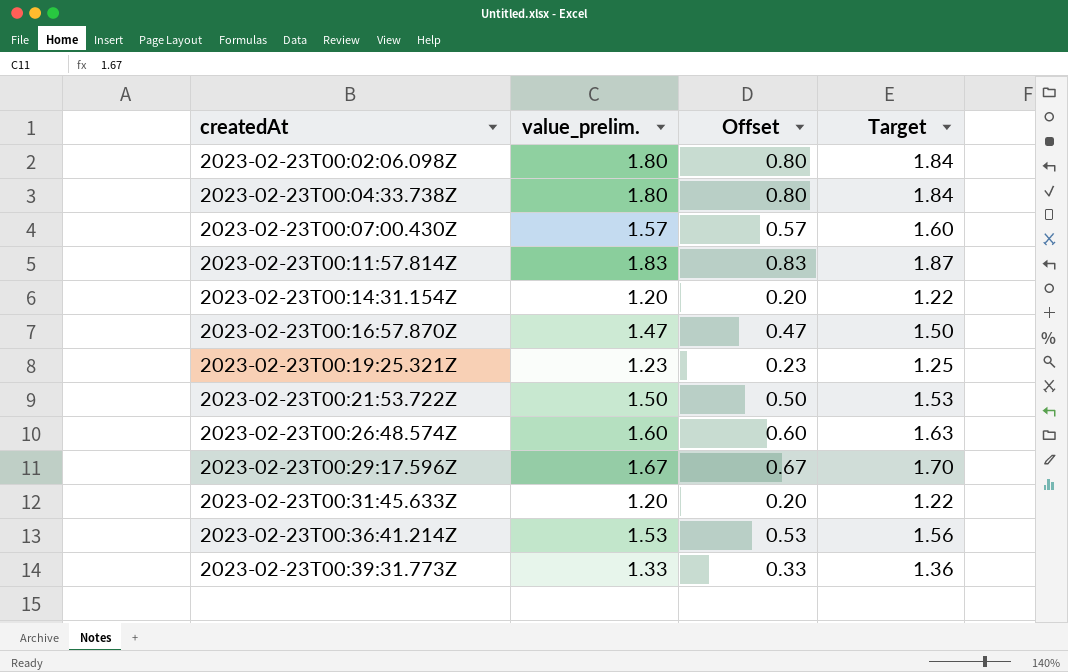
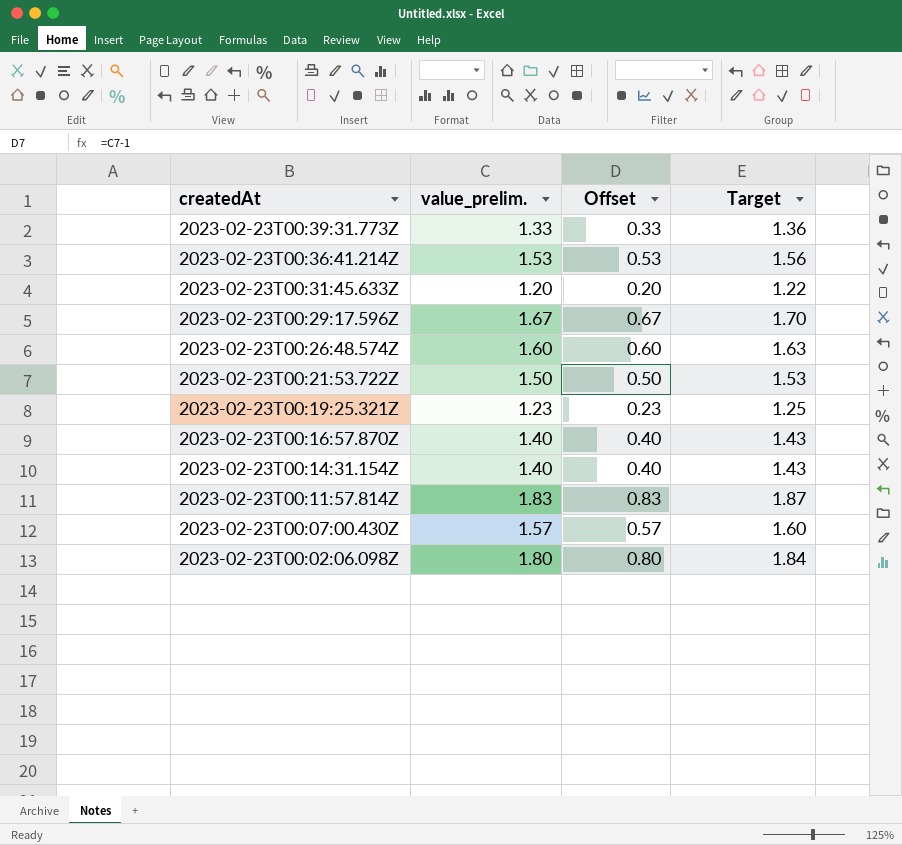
row order: createdAt ascending -> createdAt descending
row 2023-02-23T00:04:33.738Z: 1.80 | 0.80 | 1.84 -> none
2023-02-23T00:16:57.870Z | value_prelim.: 1.47 -> 1.40
2023-02-23T00:16:57.870Z | Offset: 0.47 -> 0.40
2023-02-23T00:16:57.870Z | Target: 1.50 -> 1.43
2023-02-23T00:14:31.154Z | value_prelim.: 1.20 -> 1.40
2023-02-23T00:14:31.154Z | Offset: 0.20 -> 0.40
2023-02-23T00:14:31.154Z | Target: 1.22 -> 1.43

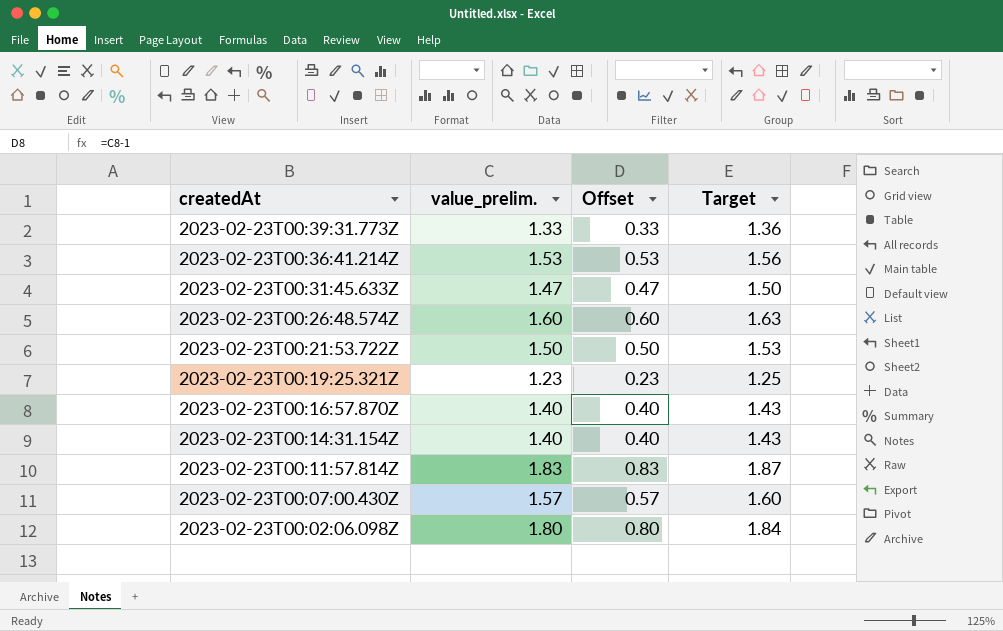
row 2023-02-23T00:29:17.596Z: 1.67 | 0.67 | 1.70 -> none
2023-02-23T00:31:45.633Z | value_prelim.: 1.20 -> 1.47
2023-02-23T00:31:45.633Z | Offset: 0.20 -> 0.47
2023-02-23T00:31:45.633Z | Target: 1.22 -> 1.50

